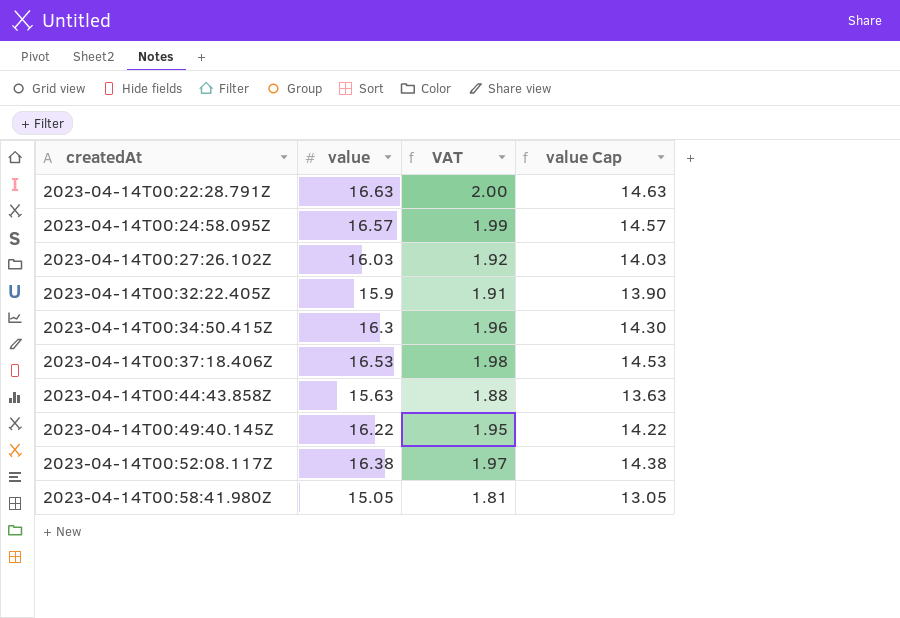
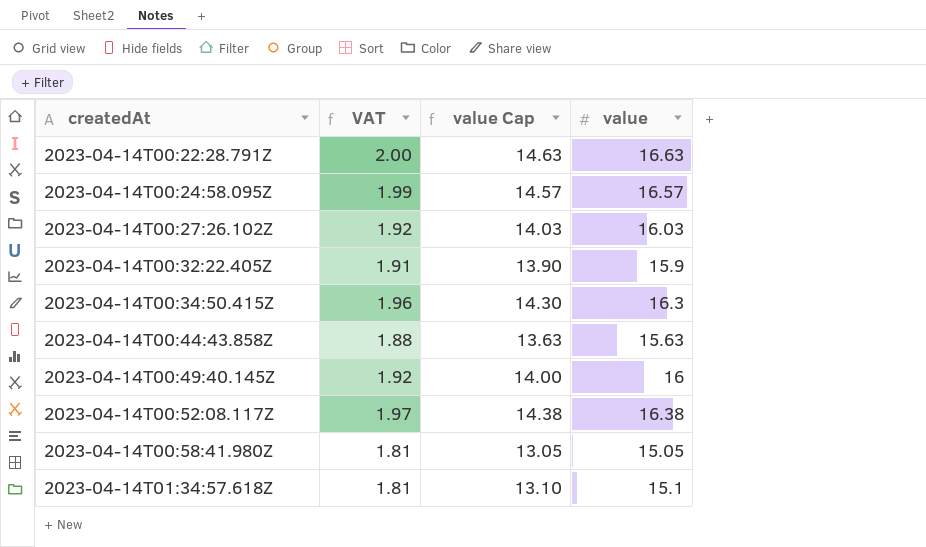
column value | position: 2 -> 4
row 2023-04-14T00:37:18.406Z: 16.53 | 1.98 | 14.53 -> none
2023-04-14T00:49:40.145Z | VAT: 1.95 -> 1.92
2023-04-14T00:49:40.145Z | value Cap: 14.22 -> 14.00
2023-04-14T00:49:40.145Z | value: 16.22 -> 16
row 2023-04-14T01:34:57.618Z: none -> 1.81 | 13.10 | 15.1

